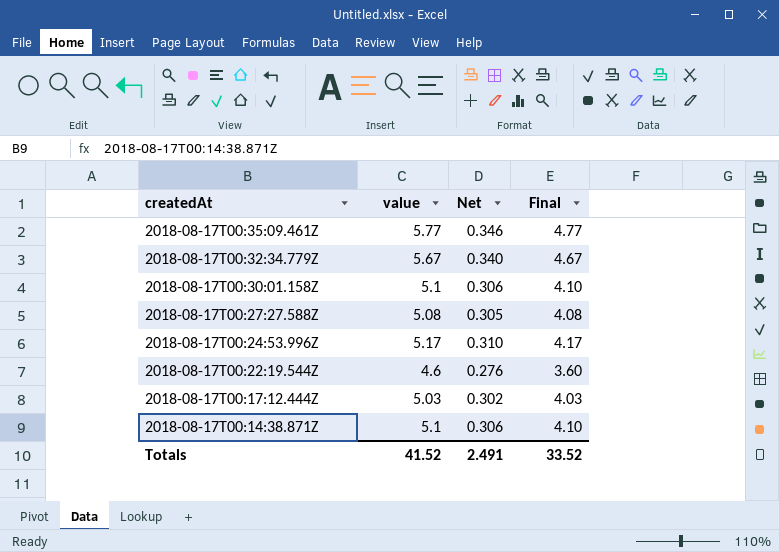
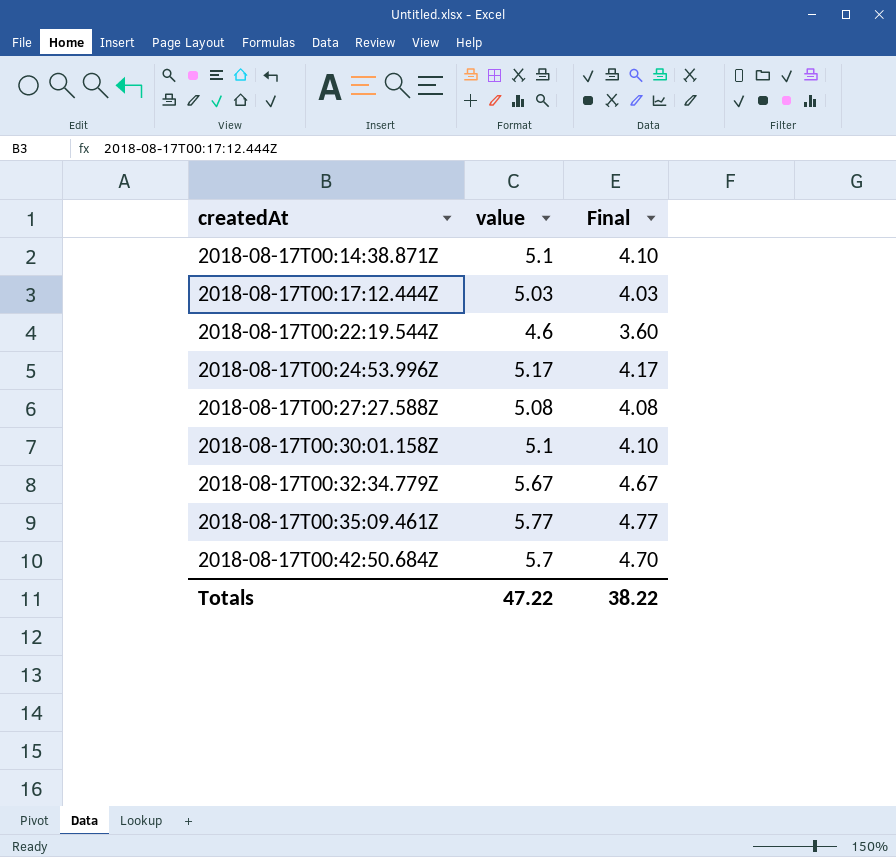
row order: createdAt descending -> createdAt ascending
column Net | formula: [value] * 0.06 -> none
row 2018-08-17T00:42:50.684Z: none -> 5.7 | 4.70
Totals | value: 41.52 -> 47.22
Totals | Final: 33.52 -> 38.22

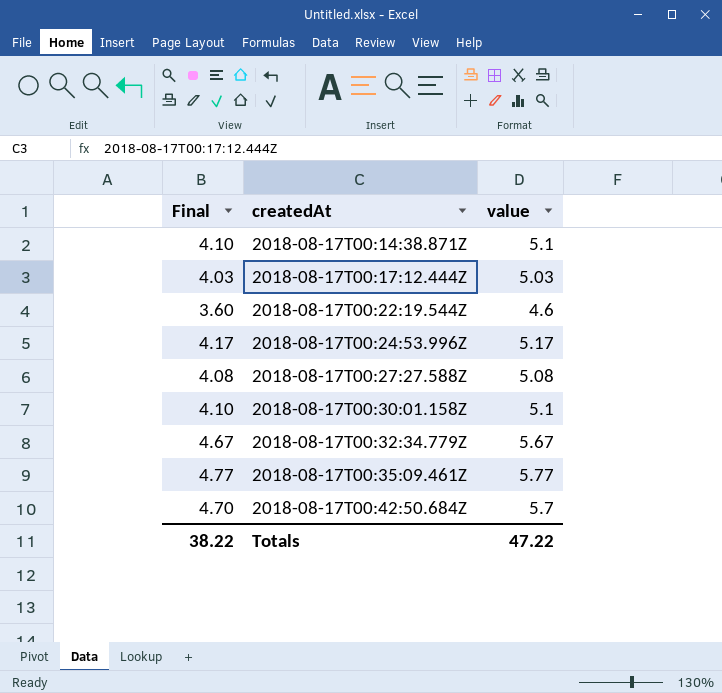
column Final | position: 3 -> 1

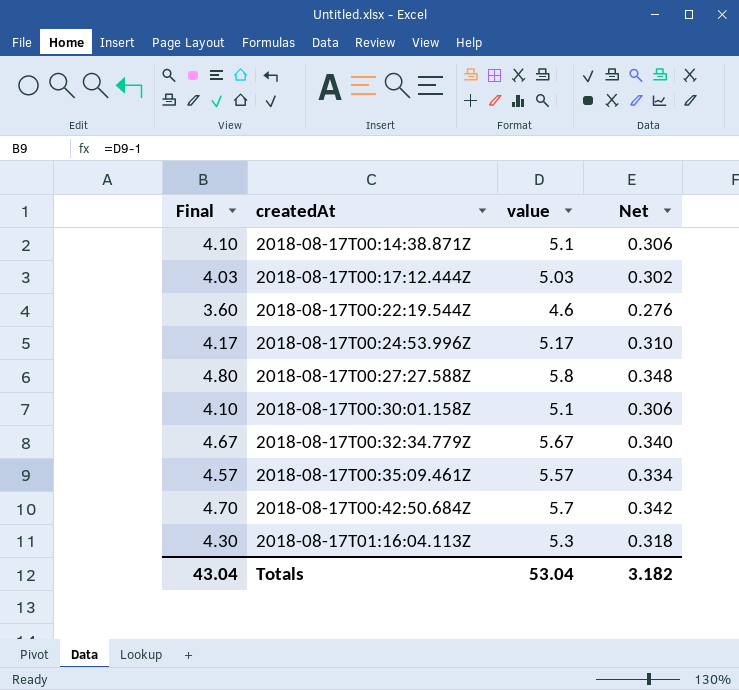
column Net | formula: none -> [value] * 0.06
2018-08-17T00:27:27.588Z | Final: 4.08 -> 4.80
2018-08-17T00:27:27.588Z | value: 5.08 -> 5.8
2018-08-17T00:35:09.461Z | Final: 4.77 -> 4.57
2018-08-17T00:35:09.461Z | value: 5.77 -> 5.57
row 2018-08-17T01:16:04.113Z: none -> 4.30 | 5.3 | 0.318
Totals | Final: 38.22 -> 43.04
Totals | value: 47.22 -> 53.04

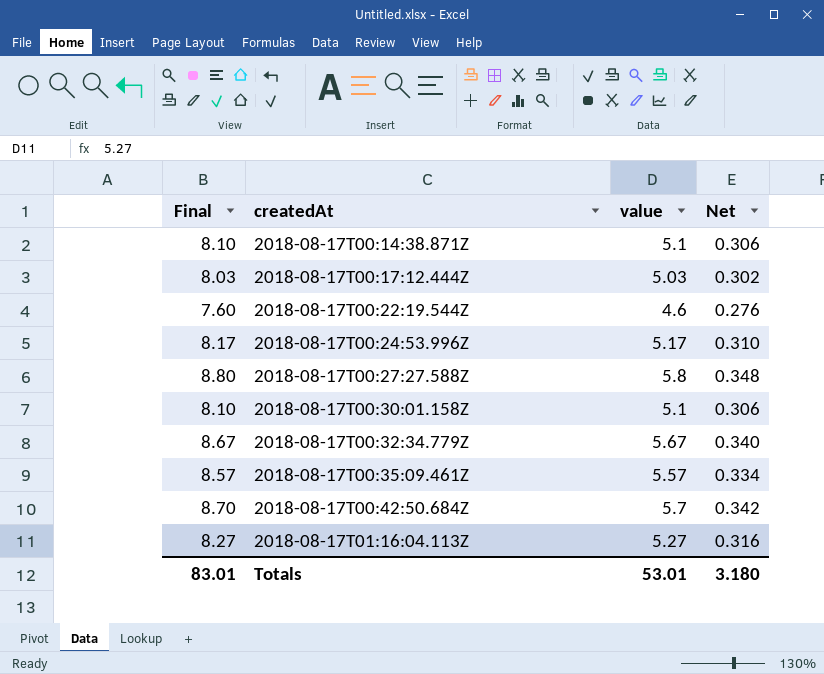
column Final | formula: [value] - 1 -> [value] + 3
2018-08-17T01:16:04.113Z | value: 5.3 -> 5.27
2018-08-17T01:16:04.113Z | Net: 0.318 -> 0.316
Totals | Final: 43.04 -> 83.01
Totals | value: 53.04 -> 53.01
Totals | Net: 3.182 -> 3.180

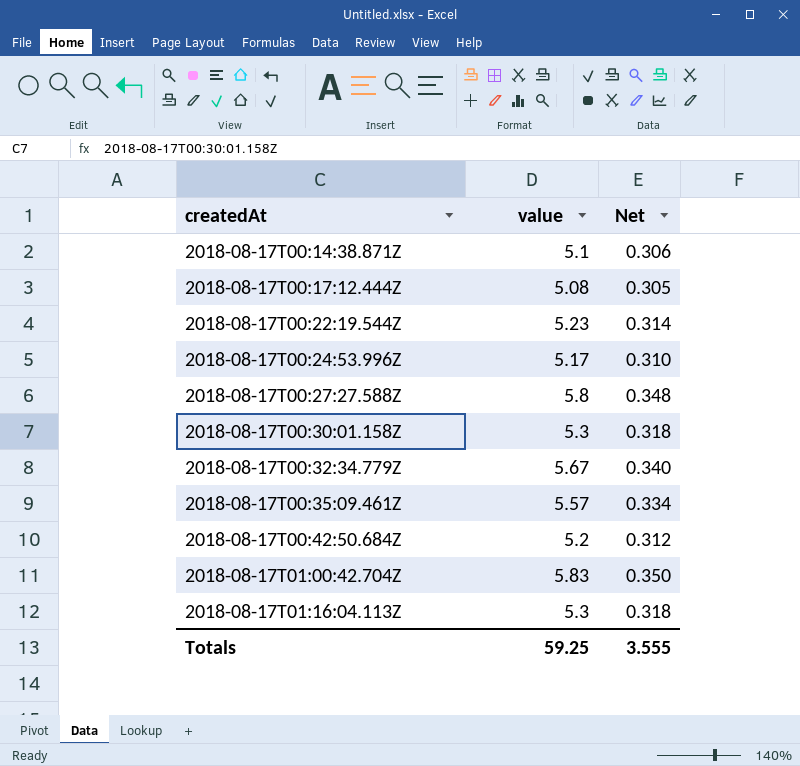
column Final | formula: [value] + 3 -> none
2018-08-17T00:17:12.444Z | value: 5.03 -> 5.08
2018-08-17T00:17:12.444Z | Net: 0.302 -> 0.305
2018-08-17T00:22:19.544Z | value: 4.6 -> 5.23
2018-08-17T00:22:19.544Z | Net: 0.276 -> 0.314
2018-08-17T00:30:01.158Z | value: 5.1 -> 5.3
2018-08-17T00:30:01.158Z | Net: 0.306 -> 0.318
2018-08-17T00:42:50.684Z | value: 5.7 -> 5.2
2018-08-17T00:42:50.684Z | Net: 0.342 -> 0.312
row 2018-08-17T01:00:42.704Z: none -> 5.83 | 0.350
2018-08-17T01:16:04.113Z | value: 5.27 -> 5.3
2018-08-17T01:16:04.113Z | Net: 0.316 -> 0.318
Totals | value: 53.01 -> 59.25
Totals | Net: 3.180 -> 3.555

